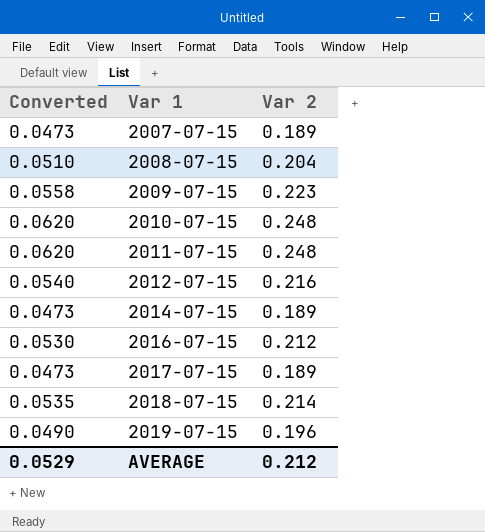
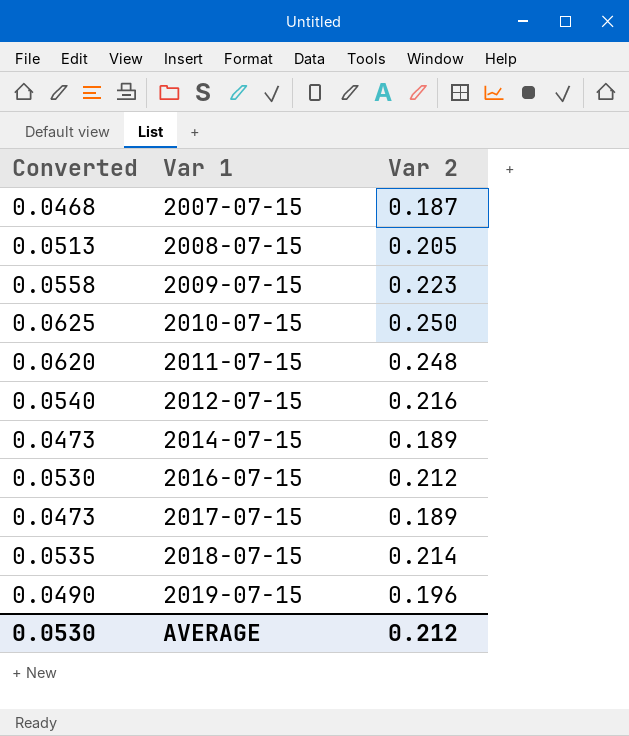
2007-07-15 | Converted: 0.0473 -> 0.0468
2007-07-15 | Var 2: 0.189 -> 0.187
2008-07-15 | Converted: 0.0510 -> 0.0513
2008-07-15 | Var 2: 0.204 -> 0.205
2010-07-15 | Converted: 0.0620 -> 0.0625
2010-07-15 | Var 2: 0.248 -> 0.250
AVERAGE | Converted: 0.0529 -> 0.0530

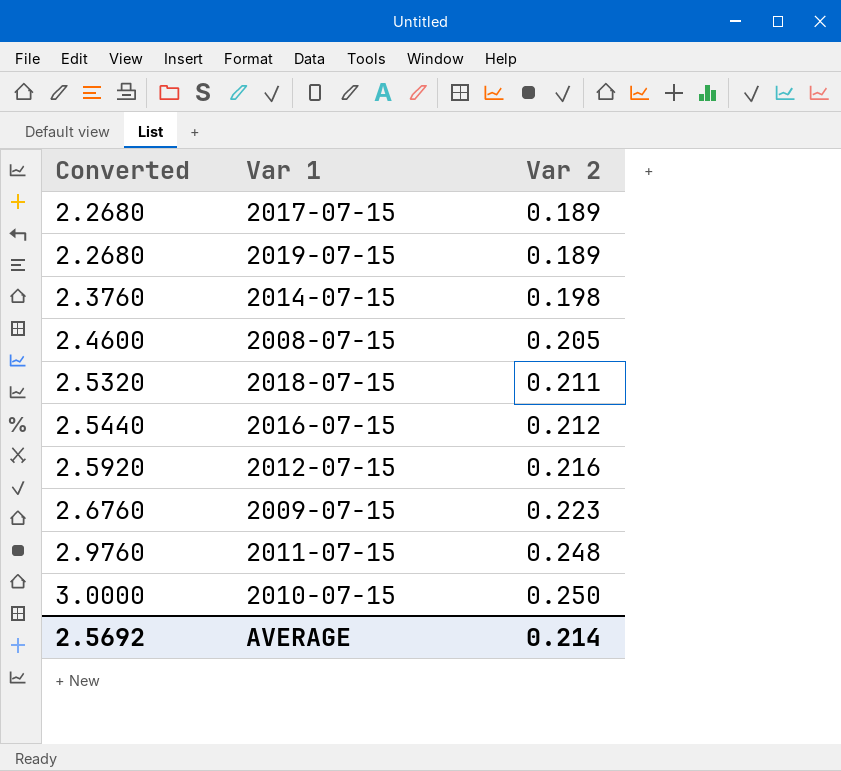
row order: Var 1 ascending -> Converted ascending
column Converted | formula: [Var 2] * 0.25 -> [Var 2] * 12
row 2007-07-15: 0.0468 | 0.187 -> none
2019-07-15 | Var 2: 0.196 -> 0.189
2014-07-15 | Var 2: 0.189 -> 0.198
2018-07-15 | Var 2: 0.214 -> 0.211
AVERAGE | Converted: 0.0530 -> 2.5692
AVERAGE | Var 2: 0.212 -> 0.214

